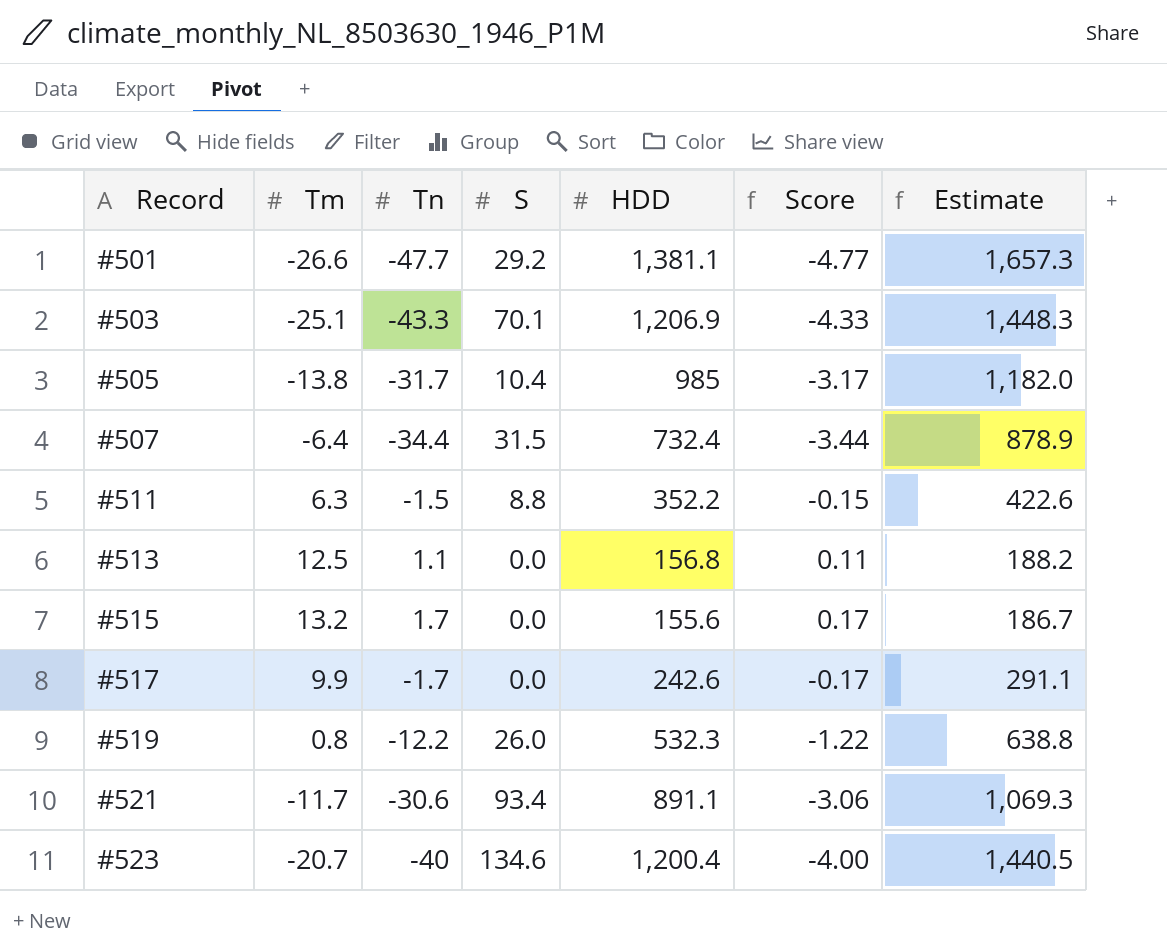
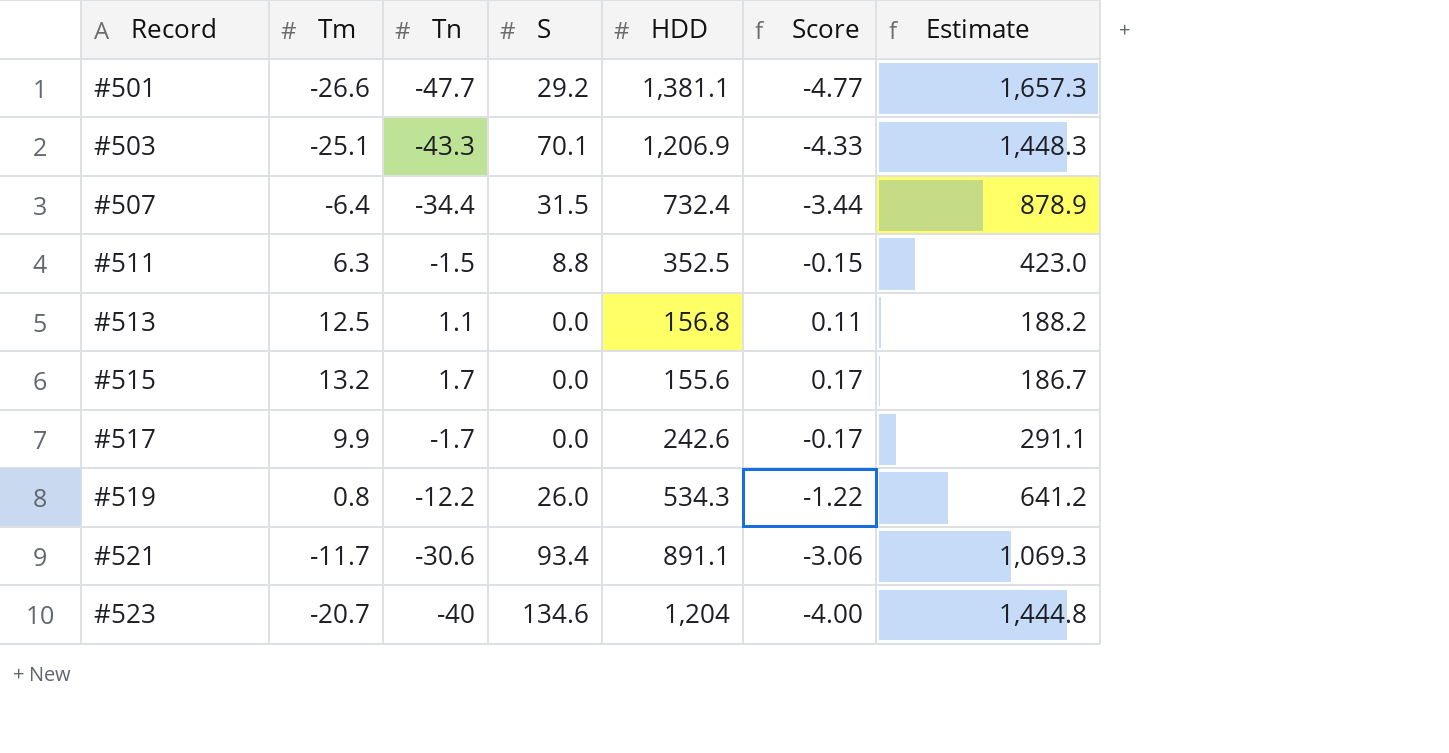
row #505: -13.8 | -31.7 | 10.4 | 985 | -3.17 | 1,182.0 -> none
#511 | HDD: 352.2 -> 352.5
#511 | Estimate: 422.6 -> 423.0
#519 | HDD: 532.3 -> 534.3
#519 | Estimate: 638.8 -> 641.2
#523 | HDD: 1,200.4 -> 1,204
#523 | Estimate: 1,440.5 -> 1,444.8

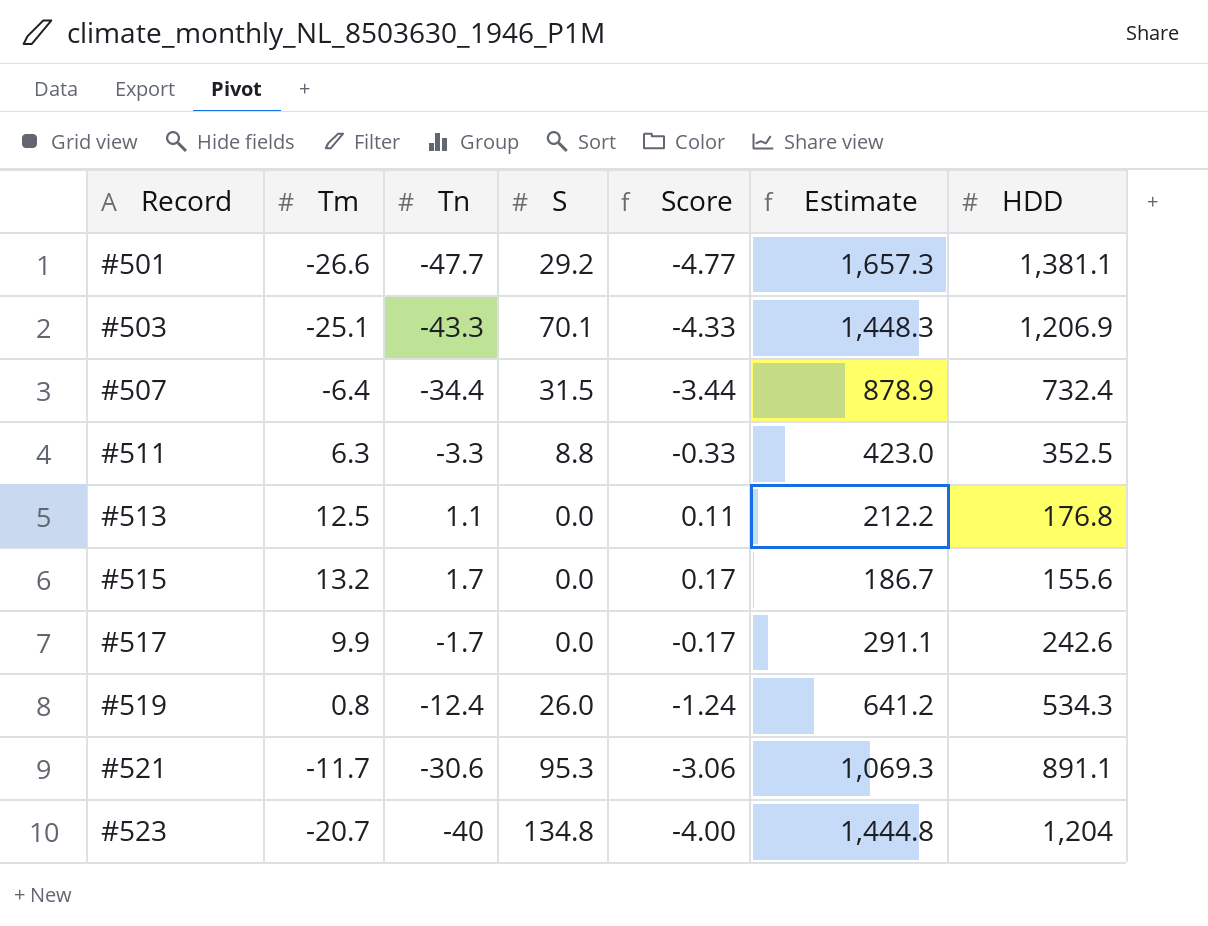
column HDD | position: 5 -> 7
#511 | Tn: -1.5 -> -3.3
#511 | Score: -0.15 -> -0.33
#513 | Estimate: 188.2 -> 212.2
#513 | HDD: 156.8 -> 176.8
#519 | Tn: -12.2 -> -12.4
#519 | Score: -1.22 -> -1.24
#521 | S: 93.4 -> 95.3
#523 | S: 134.6 -> 134.8

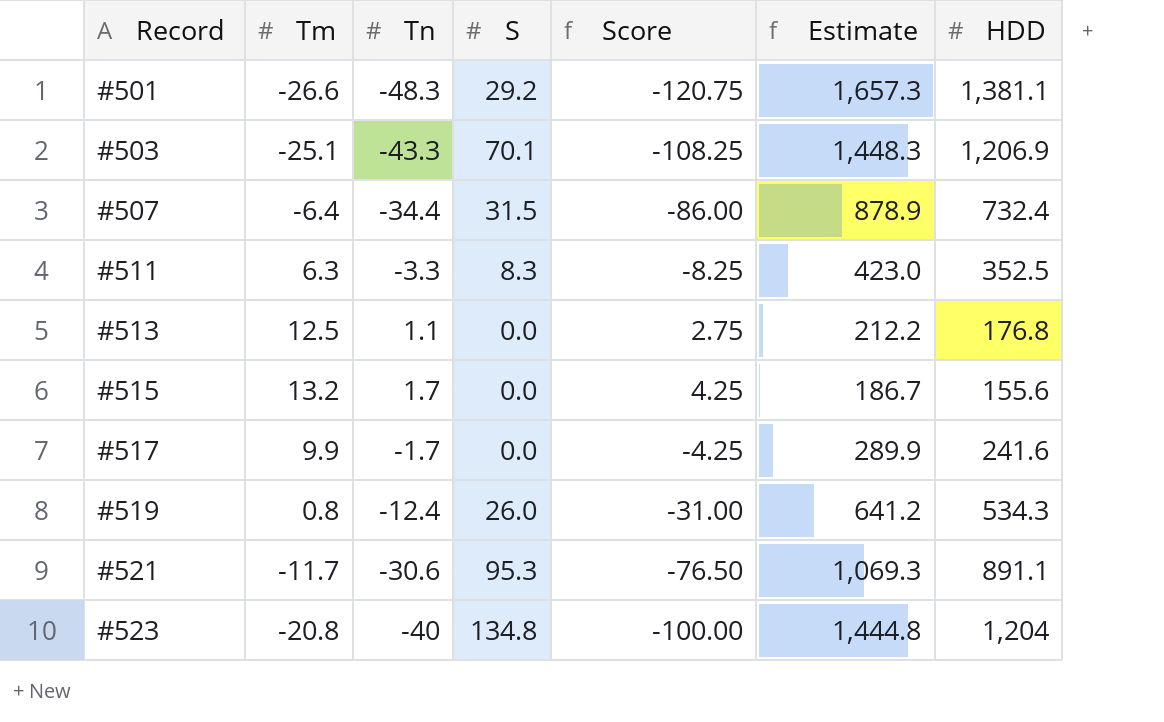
column Score | formula: [Tn] * 0.1 -> [Tn] * 2.5
#501 | Tn: -47.7 -> -48.3
#511 | S: 8.8 -> 8.3
#517 | Estimate: 291.1 -> 289.9
#517 | HDD: 242.6 -> 241.6
#523 | Tm: -20.7 -> -20.8

